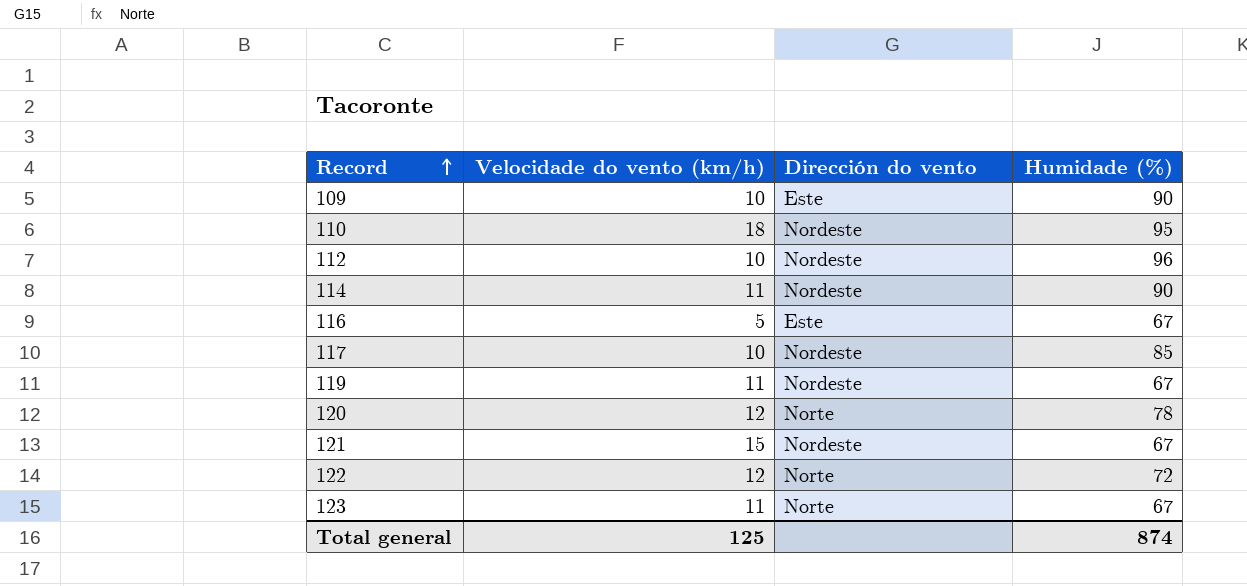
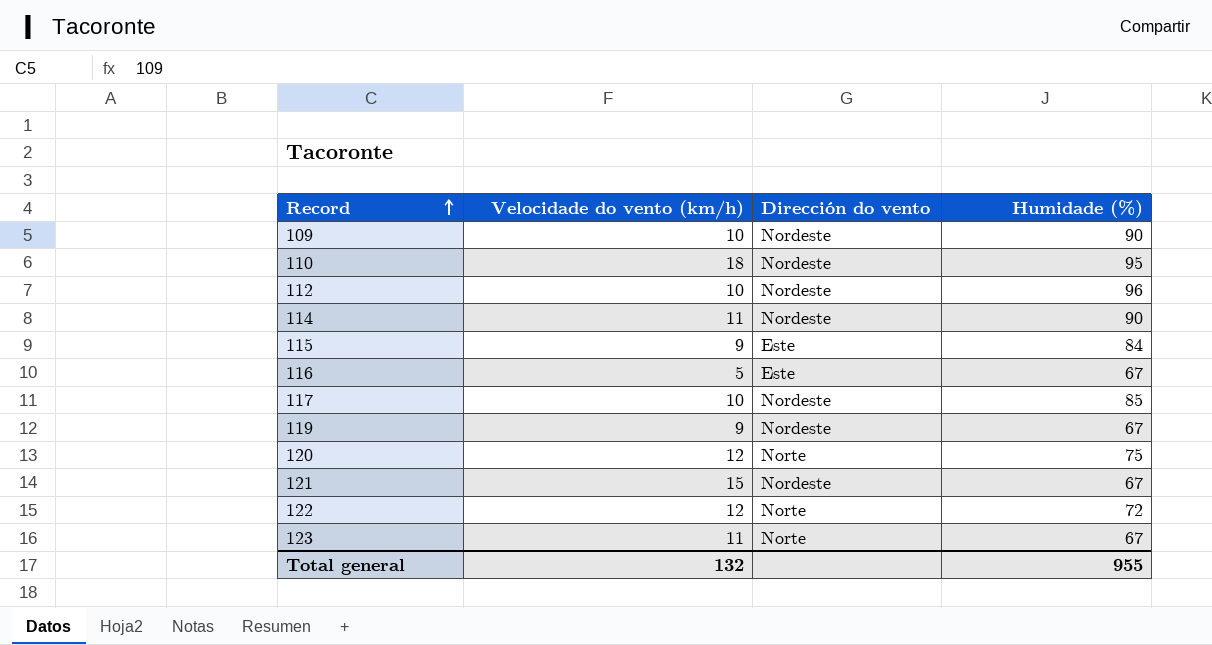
109 | Dirección do vento: Este -> Nordeste
row 115: none -> 9 | Este | 84
119 | Velocidade do vento (km/h): 11 -> 9
120 | Humidade (%): 78 -> 75
Total general | Velocidade do vento (km/h): 125 -> 132
Total general | Humidade (%): 874 -> 955

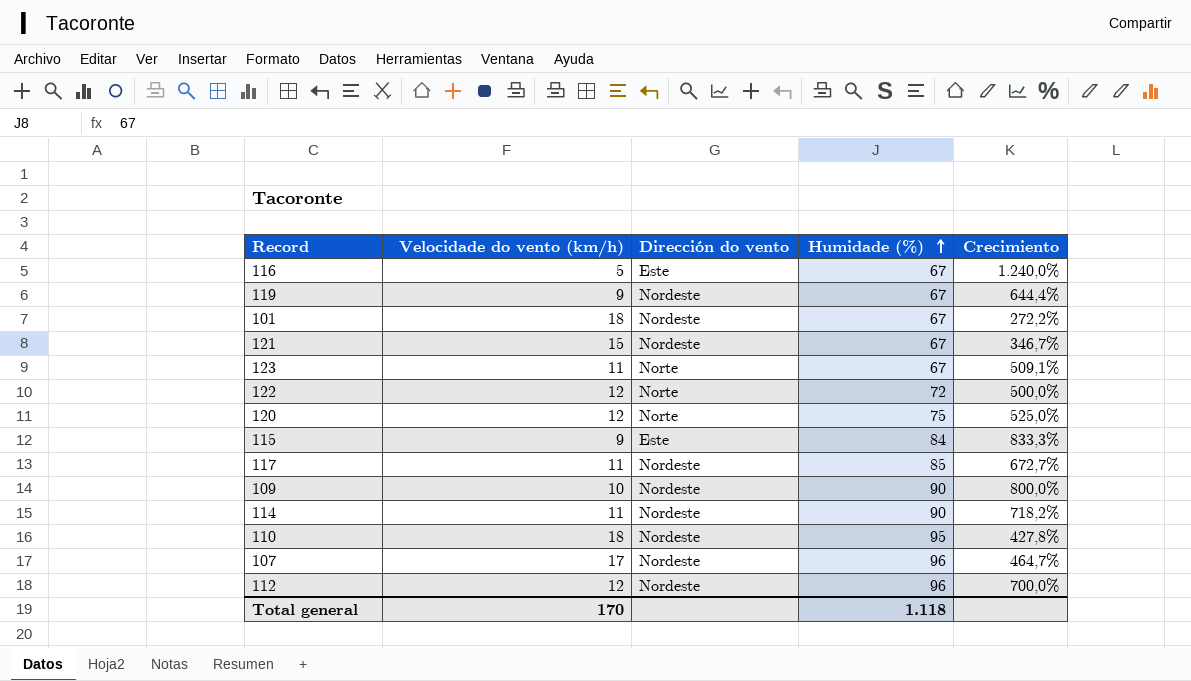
row order: Record ascending -> Humidade (%) ascending
column Crecimiento | formula: none -> ([Humidade (%)] - [Velocidade do vento (km/h)]) / [Velocidade do vento (km/h)]
row 101: none -> 18 | Nordeste | 67 | 272,2%
117 | Velocidade do vento (km/h): 10 -> 11
row 107: none -> 17 | Nordeste | 96 | 464,7%
112 | Velocidade do vento (km/h): 10 -> 12
Total general | Velocidade do vento (km/h): 132 -> 170
Total general | Humidade (%): 955 -> 1.118

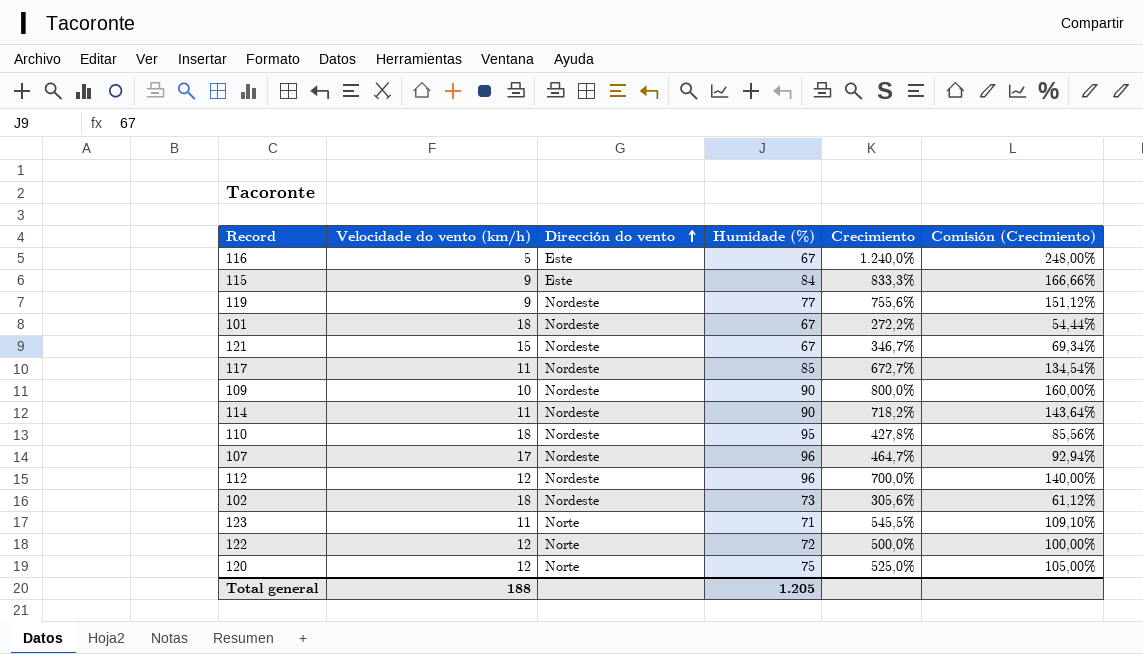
row order: Humidade (%) ascending -> Dirección do vento ascending
column Comisión (Crecimiento) | formula: none -> [Crecimiento] * 0,2
119 | Humidade (%): 67 -> 77
119 | Crecimiento: 644,4% -> 755,6%
row 102: none -> 18 | Nordeste | 73 | 305,6% | 61,12%
123 | Humidade (%): 67 -> 71
123 | Crecimiento: 509,1% -> 545,5%
Total general | Velocidade do vento (km/h): 170 -> 188
Total general | Humidade (%): 1.118 -> 1.205

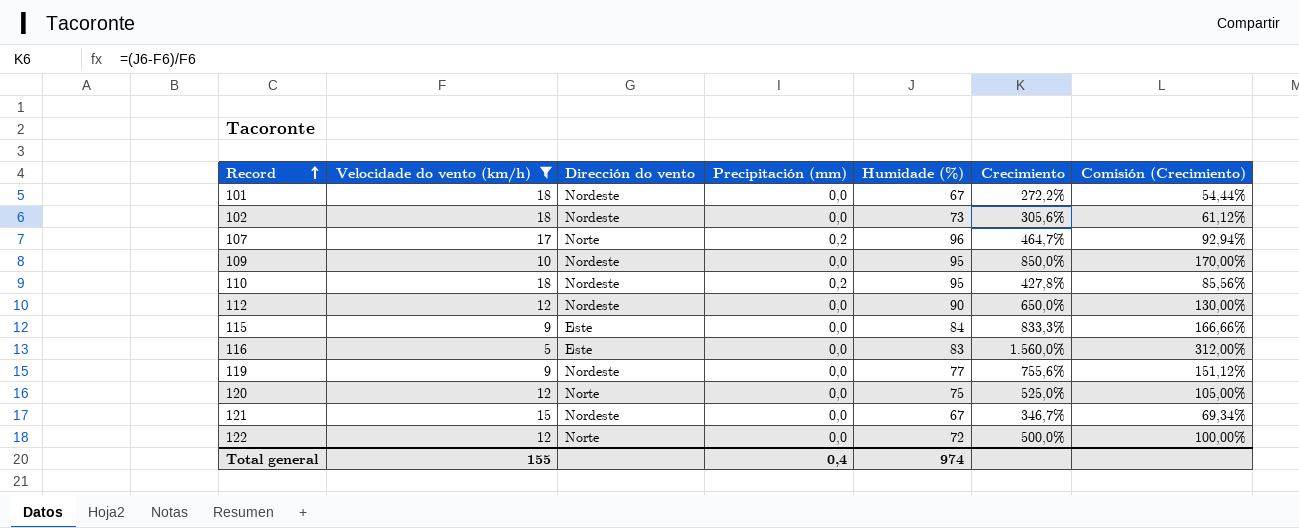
filter: none -> Velocidade do vento (km/h) != 11
row order: Dirección do vento ascending -> Record ascending
column Precipitación (mm) | position: none -> 4
107 | Dirección do vento: Nordeste -> Norte
109 | Humidade (%): 90 -> 95
109 | Crecimiento: 800,0% -> 850,0%
109 | Comisión (Crecimiento): 160,00% -> 170,00%
112 | Humidade (%): 96 -> 90
112 | Crecimiento: 700,0% -> 650,0%
112 | Comisión (Crecimiento): 140,00% -> 130,00%
116 | Humidade (%): 67 -> 83
116 | Crecimiento: 1.240,0% -> 1.560,0%
116 | Comisión (Crecimiento): 248,00% -> 312,00%
Total general | Velocidade do vento (km/h): 188 -> 155
Total general | Humidade (%): 1.205 -> 974

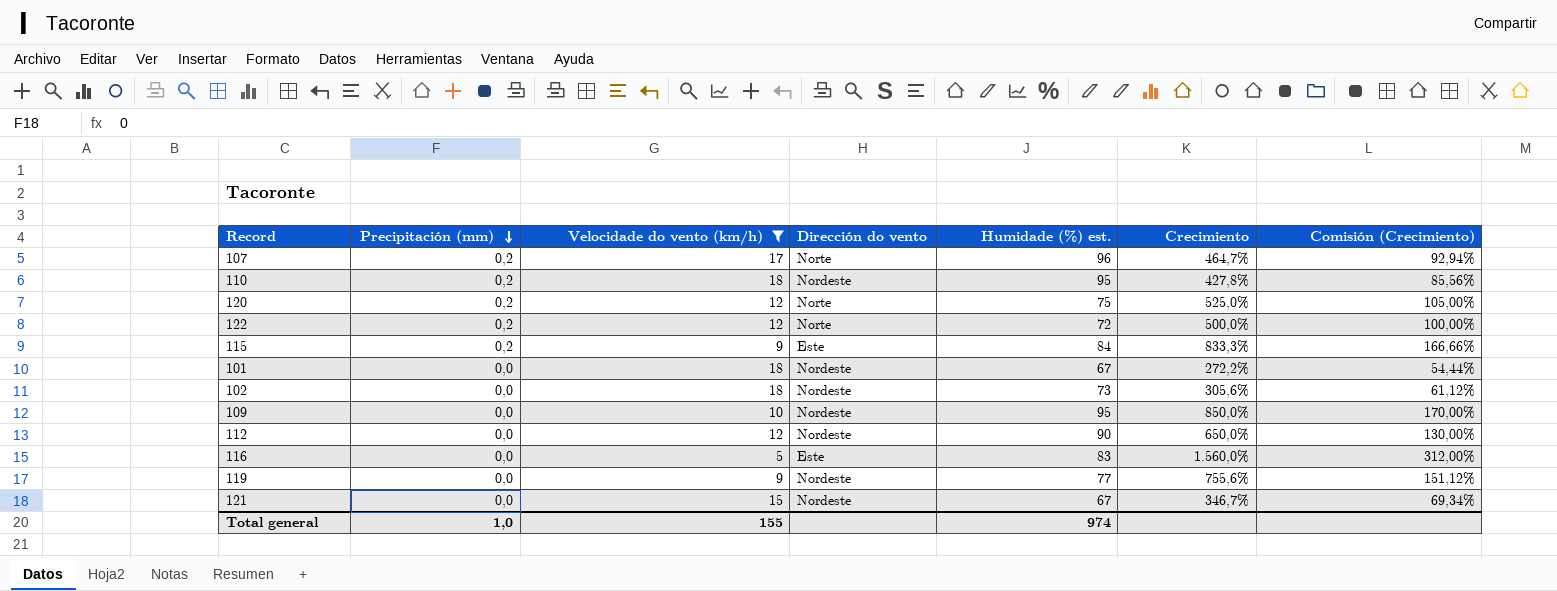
row order: Record ascending -> Precipitación (mm) descending
column Precipitación (mm) | position: 4 -> 2
column name: Humidade (%) -> Humidade (%) est.
120 | Precipitación (mm): 0,0 -> 0,2
122 | Precipitación (mm): 0,0 -> 0,2
115 | Precipitación (mm): 0,0 -> 0,2
Total general | Precipitación (mm): 0,4 -> 1,0

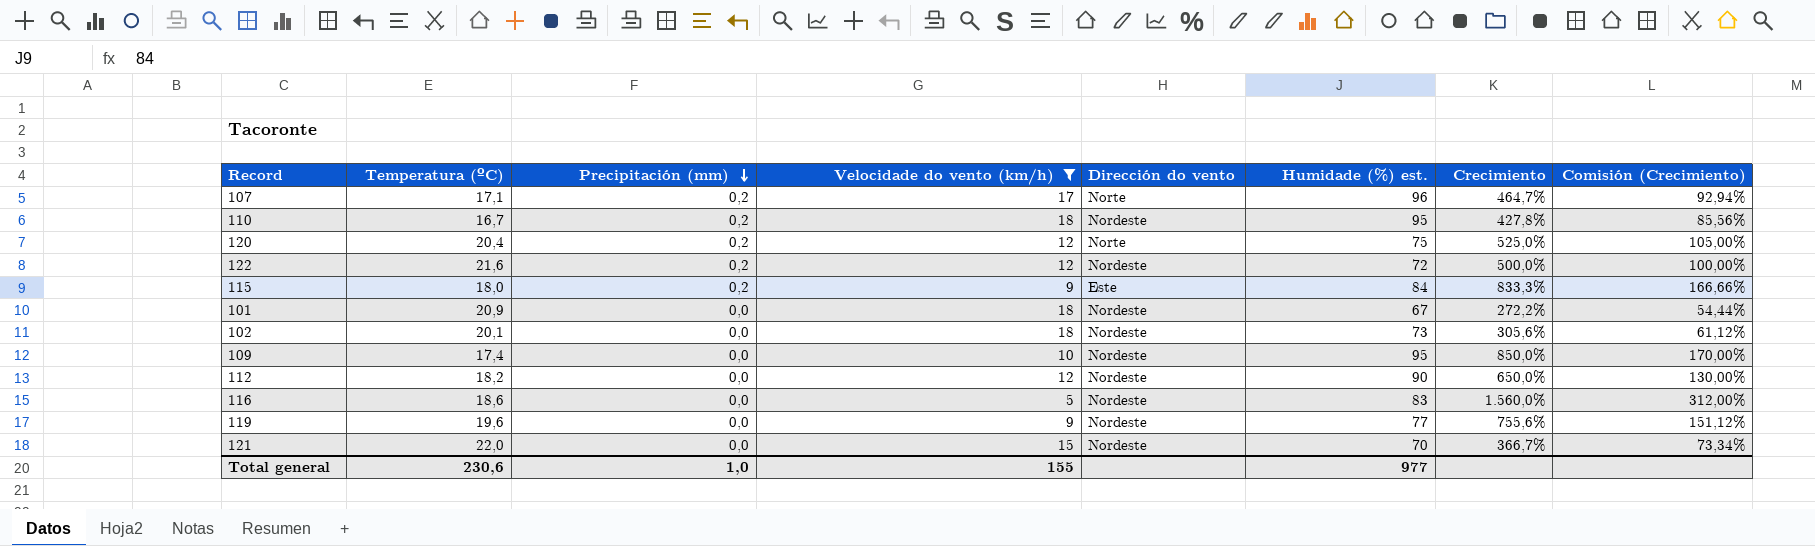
column Temperatura (ºC) | position: none -> 2
122 | Dirección do vento: Norte -> Nordeste
116 | Dirección do vento: Este -> Nordeste
121 | Humidade (%) est.: 67 -> 70
121 | Crecimiento: 346,7% -> 366,7%
121 | Comisión (Crecimiento): 69,34% -> 73,34%
Total general | Humidade (%) est.: 974 -> 977

